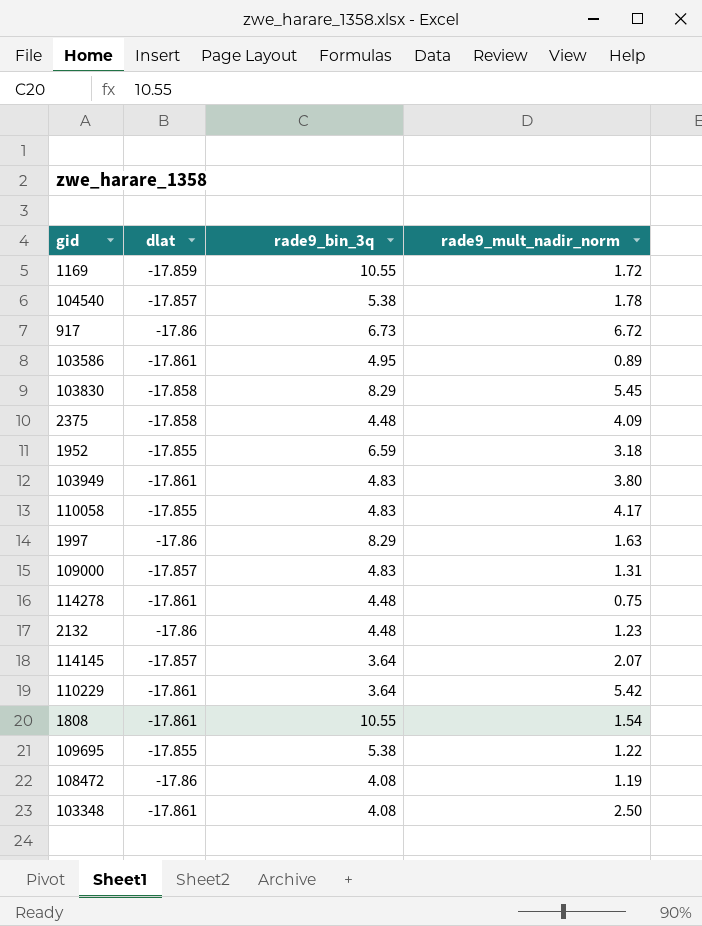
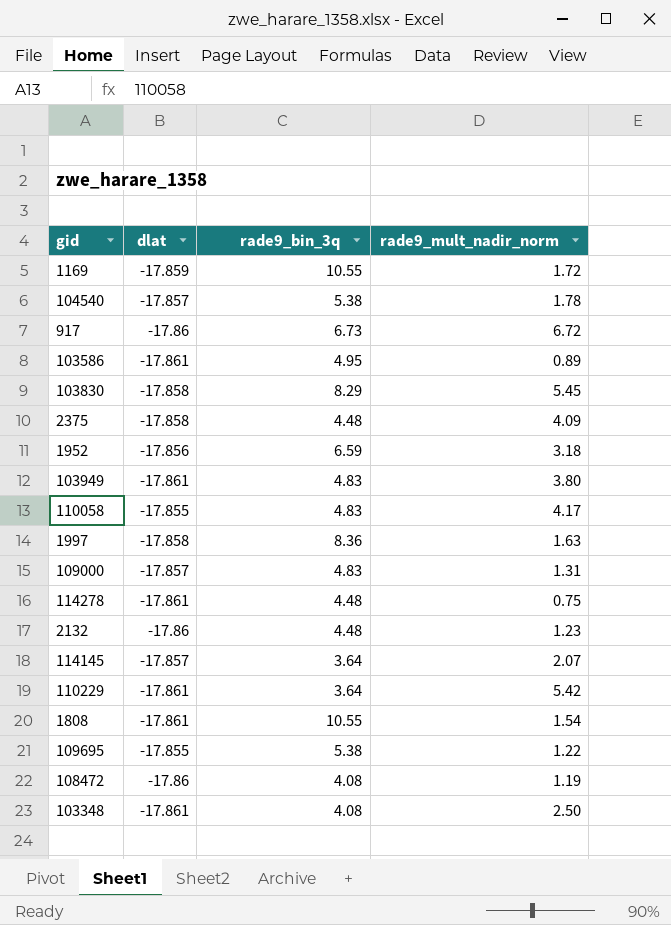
1952 | dlat: -17.855 -> -17.856
1997 | dlat: -17.86 -> -17.858
1997 | rade9_bin_3q: 8.29 -> 8.36

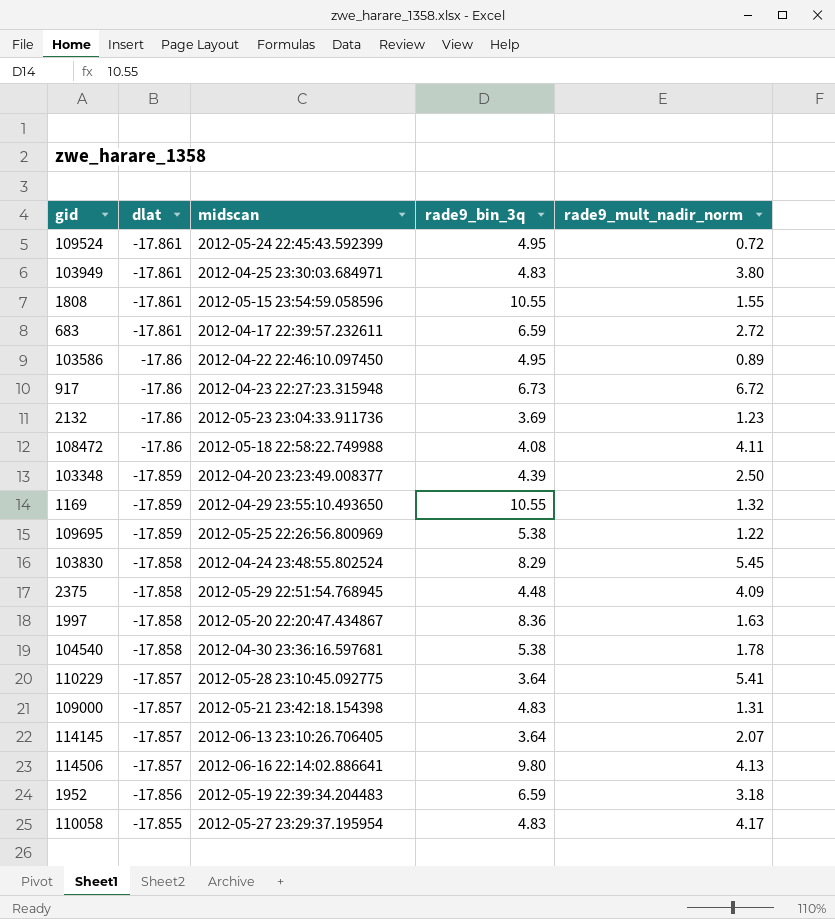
row order: none -> dlat ascending
column midscan | position: none -> 3
row 114278: -17.861 | 4.48 | 0.75 -> none
row 109524: none -> -17.861 | 2012-05-24 22:45:43.592399 | 4.95 | 0.72
1808 | rade9_mult_nadir_norm: 1.54 -> 1.55
row 683: none -> -17.861 | 2012-04-17 22:39:57.232611 | 6.59 | 2.72
103586 | dlat: -17.861 -> -17.86
2132 | rade9_bin_3q: 4.48 -> 3.69
108472 | rade9_mult_nadir_norm: 1.19 -> 4.11
103348 | dlat: -17.861 -> -17.859
103348 | rade9_bin_3q: 4.08 -> 4.39
1169 | rade9_mult_nadir_norm: 1.72 -> 1.32
109695 | dlat: -17.855 -> -17.859
104540 | dlat: -17.857 -> -17.858
110229 | dlat: -17.861 -> -17.857
110229 | rade9_mult_nadir_norm: 5.42 -> 5.41
row 114506: none -> -17.857 | 2012-06-16 22:14:02.886641 | 9.80 | 4.13

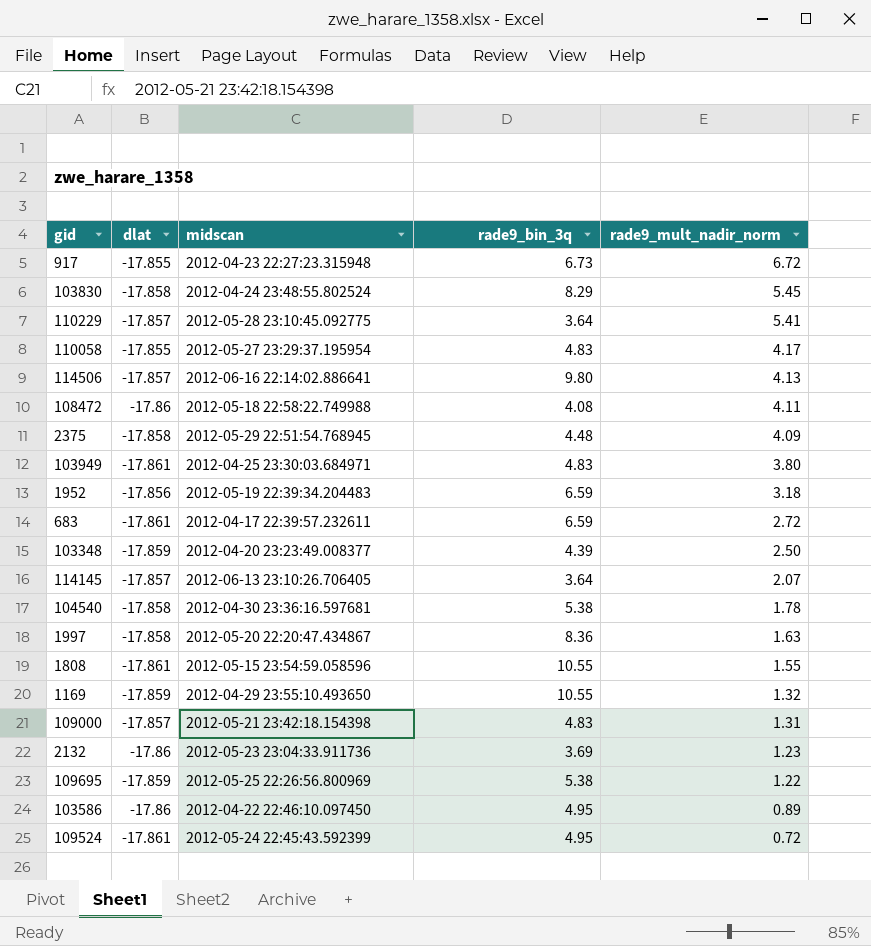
row order: dlat ascending -> rade9_mult_nadir_norm descending
917 | dlat: -17.86 -> -17.855

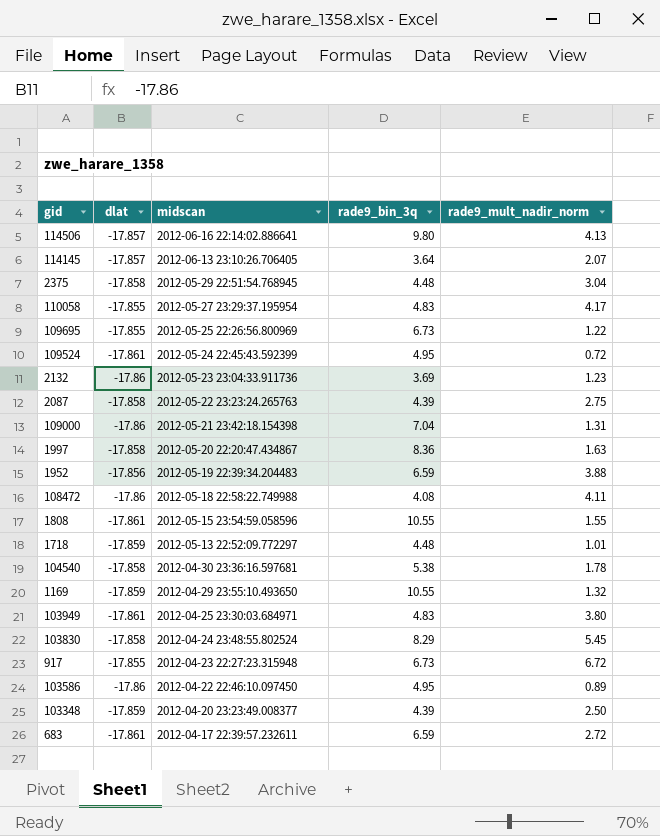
row order: rade9_mult_nadir_norm descending -> midscan descending
row 110229: -17.857 | 2012-05-28 23:10:45.092775 | 3.64 | 5.41 -> none
2375 | rade9_mult_nadir_norm: 4.09 -> 3.04
109695 | dlat: -17.859 -> -17.855
109695 | rade9_bin_3q: 5.38 -> 6.73
row 2087: none -> -17.858 | 2012-05-22 23:23:24.265763 | 4.39 | 2.75
109000 | dlat: -17.857 -> -17.86
109000 | rade9_bin_3q: 4.83 -> 7.04
1952 | rade9_mult_nadir_norm: 3.18 -> 3.88
row 1718: none -> -17.859 | 2012-05-13 22:52:09.772297 | 4.48 | 1.01

